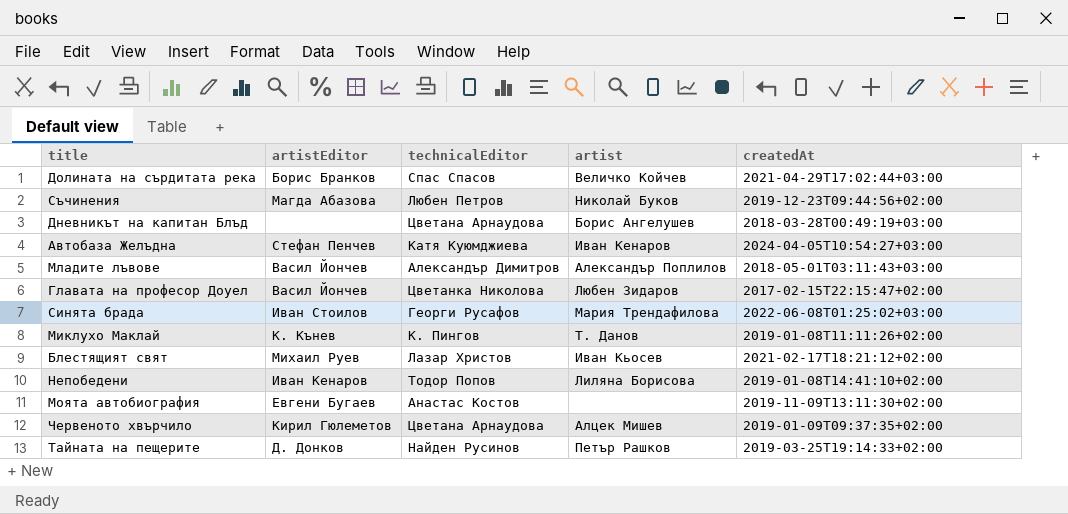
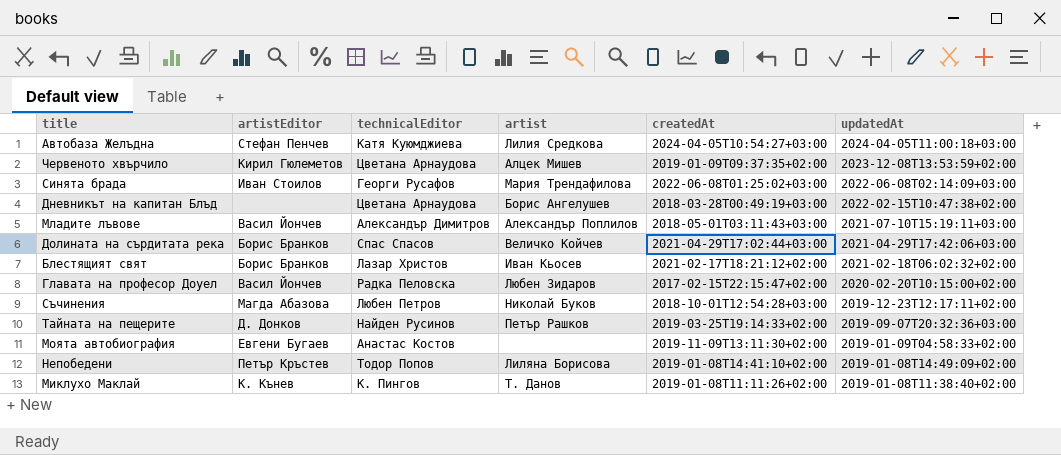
row order: none -> updatedAt descending
column updatedAt | position: none -> 6
Автобаза Желъдна | artist: Иван Кенаров -> Лилия Средкова
Блестящият свят | artistEditor: Михаил Руев -> Борис Бранков
Главата на професор Доуел | technicalEditor: Цветанка Николова -> Радка Пеловска
Съчинения | createdAt: 2019-12-23T09:44:56+02:00 -> 2018-10-01T12:54:28+03:00
Непобедени | artistEditor: Иван Кенаров -> Петър Кръстев

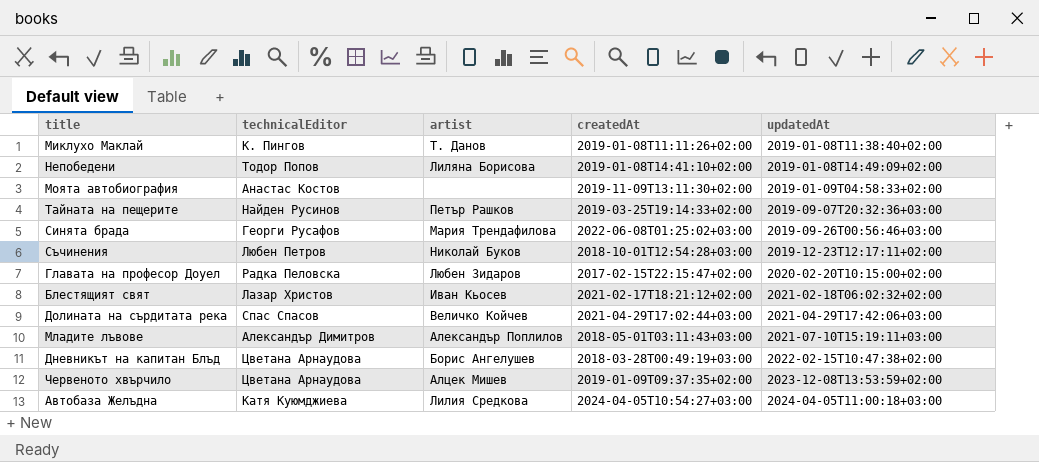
row order: updatedAt descending -> updatedAt ascending
column artistEditor | position: 2 -> none
Синята брада | updatedAt: 2022-06-08T02:14:09+03:00 -> 2019-09-26T00:56:46+03:00

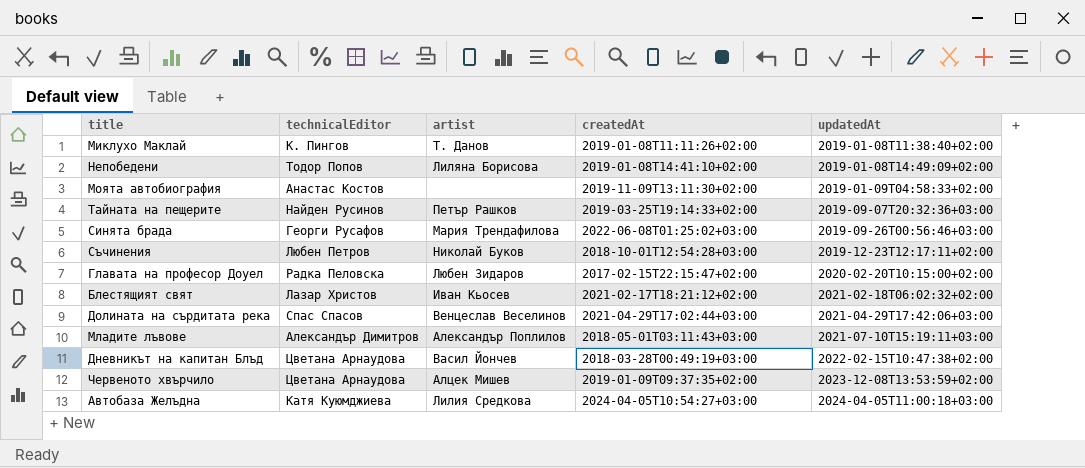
Долината на сърдитата река | artist: Величко Койчев -> Венцеслав Веселинов
Дневникът на капитан Блъд | artist: Борис Ангелушев -> Васил Йончев

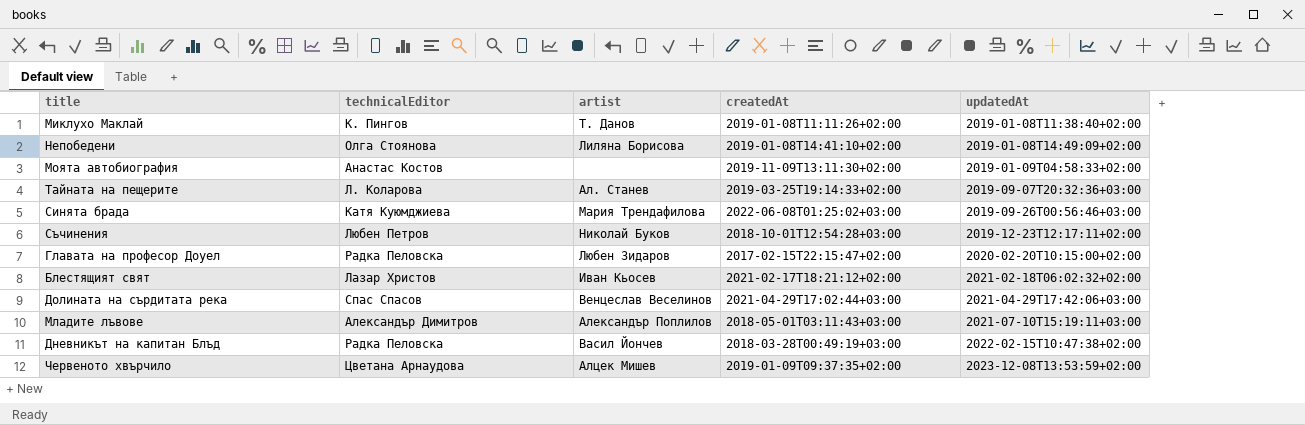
row Автобаза Желъдна: Катя Куюмджиева | Лилия Средкова | 2024-04-05T10:54:27+03:00 | 2024-04-05T11:00:18+03:00 -> none
Непобедени | technicalEditor: Тодор Попов -> Олга Стоянова
Тайната на пещерите | technicalEditor: Найден Русинов -> Л. Коларова
Тайната на пещерите | artist: Петър Рашков -> Ал. Станев
Синята брада | technicalEditor: Георги Русафов -> Катя Куюмджиева
Дневникът на капитан Блъд | technicalEditor: Цветана Арнаудова -> Радка Пеловска

